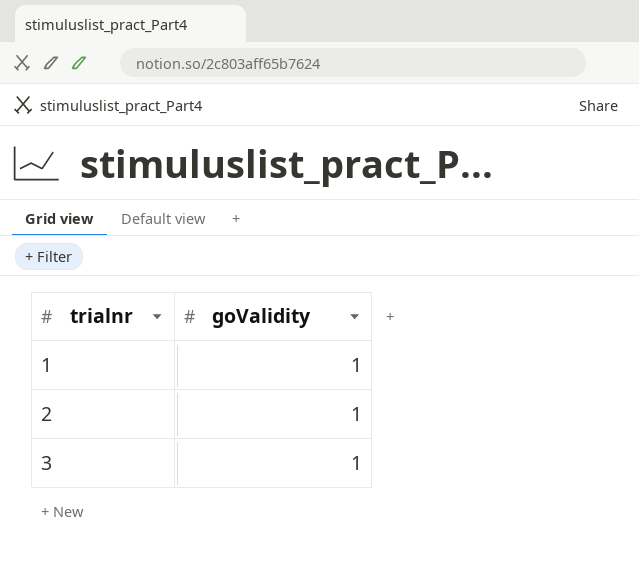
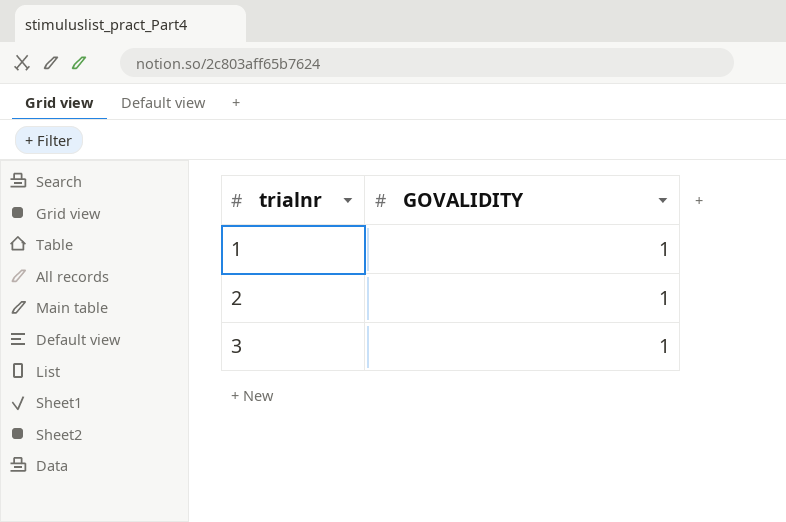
column name: goValidity -> GOVALIDITY

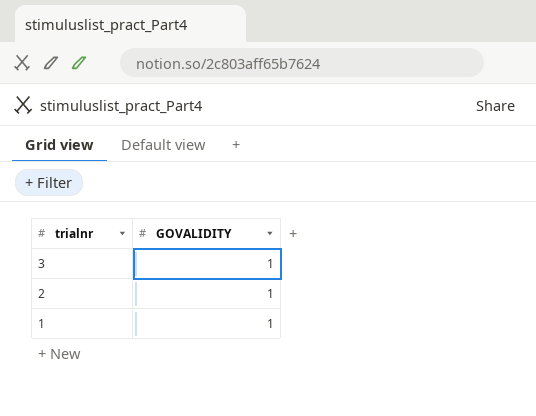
row order: trialnr ascending -> trialnr descending

